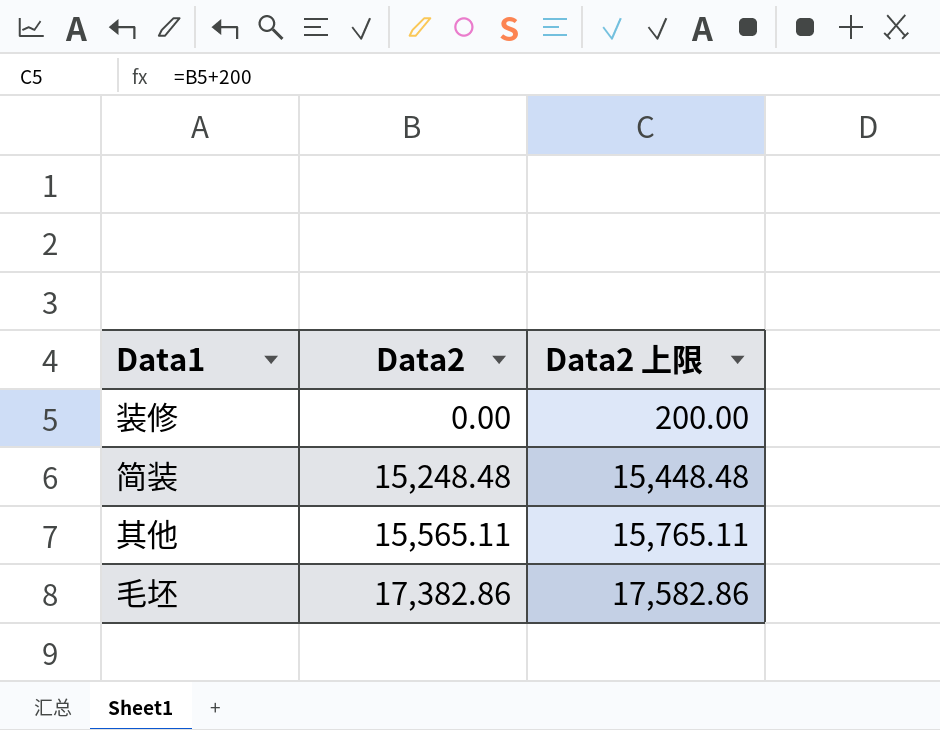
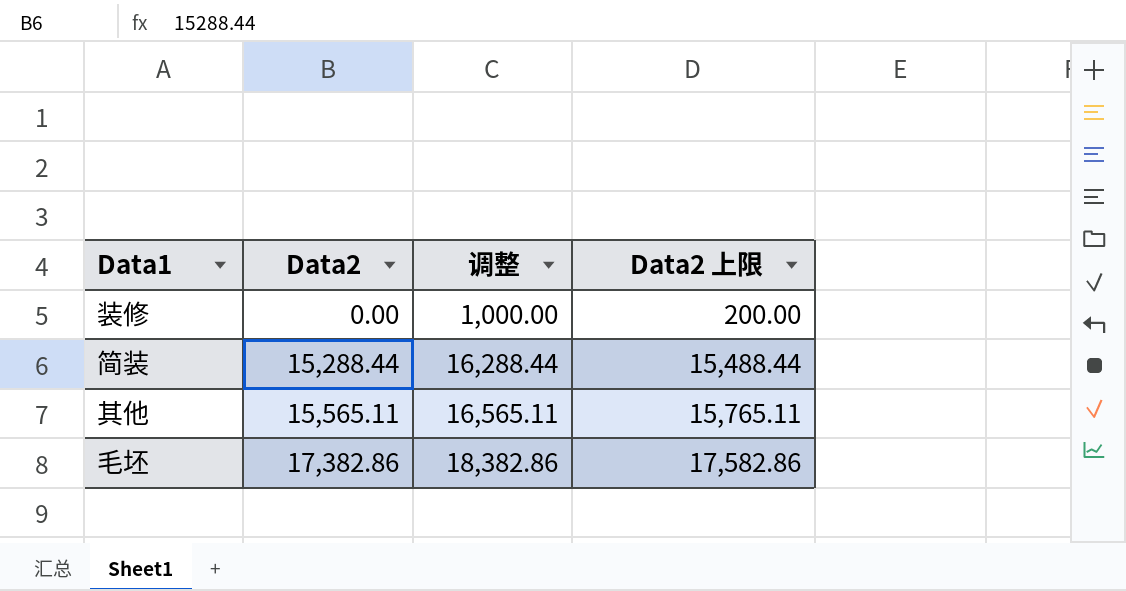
column 调整 | formula: none -> [Data2] + 1000
简装 | Data2: 15,248.48 -> 15,288.44
简装 | Data2 上限: 15,448.48 -> 15,488.44

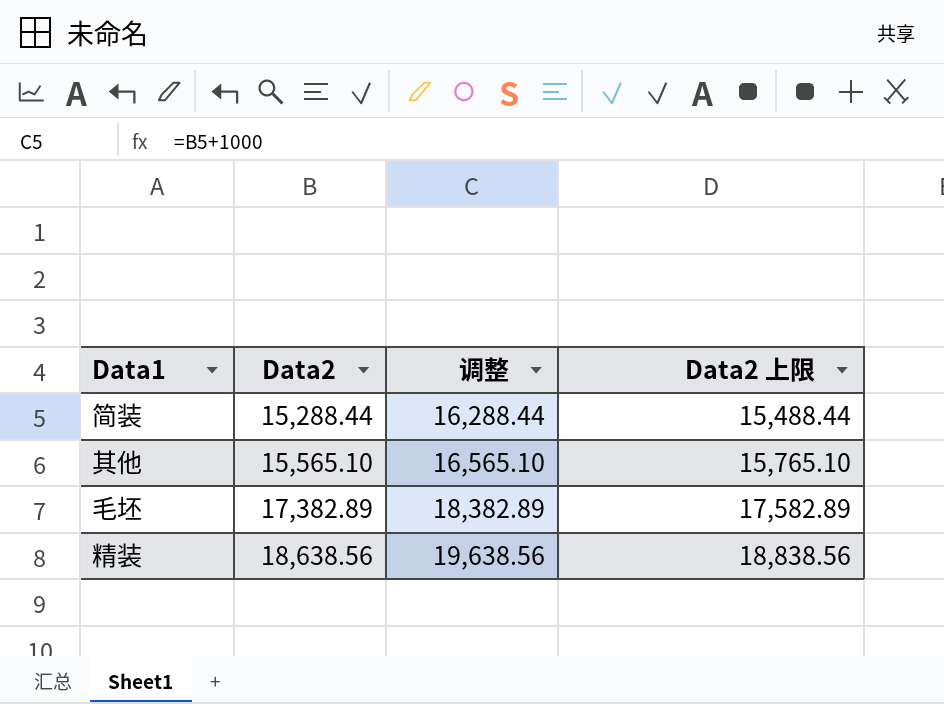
row 装修: 0.00 | 1,000.00 | 200.00 -> none
其他 | Data2: 15,565.11 -> 15,565.10
其他 | 调整: 16,565.11 -> 16,565.10
其他 | Data2 上限: 15,765.11 -> 15,765.10
毛坯 | Data2: 17,382.86 -> 17,382.89
毛坯 | 调整: 18,382.86 -> 18,382.89
毛坯 | Data2 上限: 17,582.86 -> 17,582.89
row 精装: none -> 18,638.56 | 19,638.56 | 18,838.56

